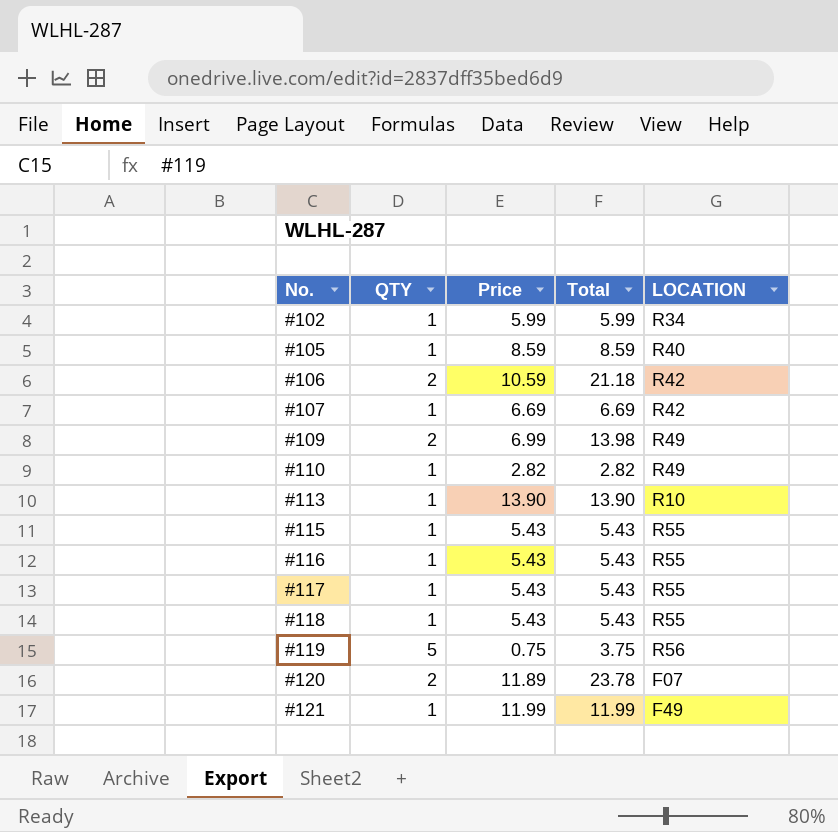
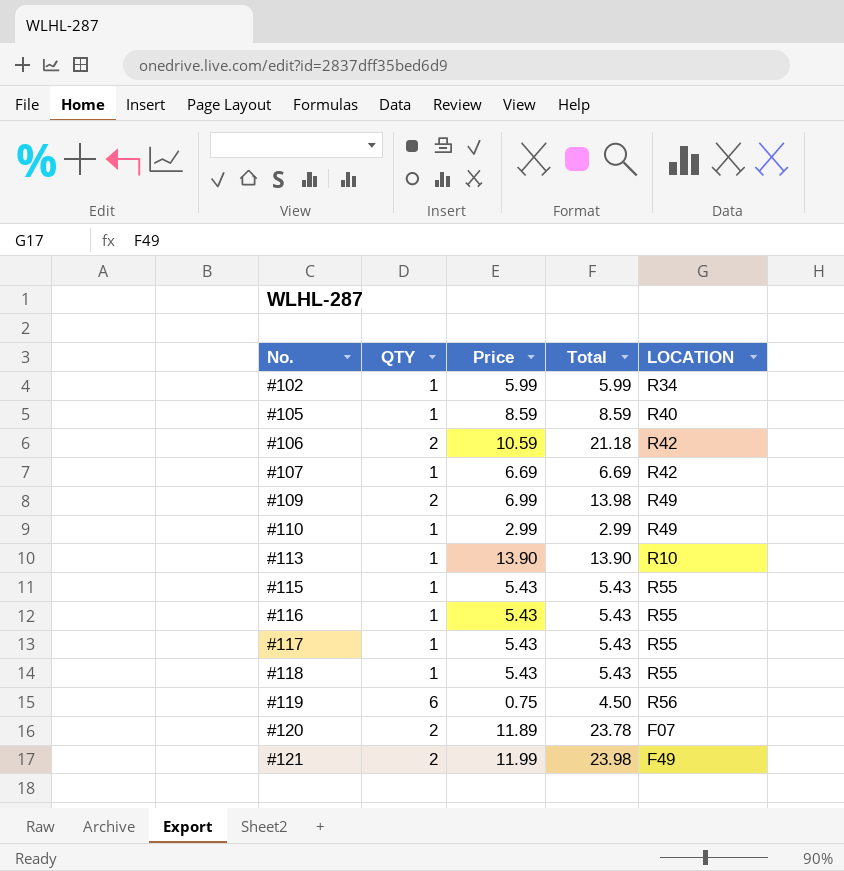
#110 | Price: 2.82 -> 2.99
#110 | Total: 2.82 -> 2.99
#119 | QTY: 5 -> 6
#119 | Total: 3.75 -> 4.50
#121 | QTY: 1 -> 2
#121 | Total: 11.99 -> 23.98

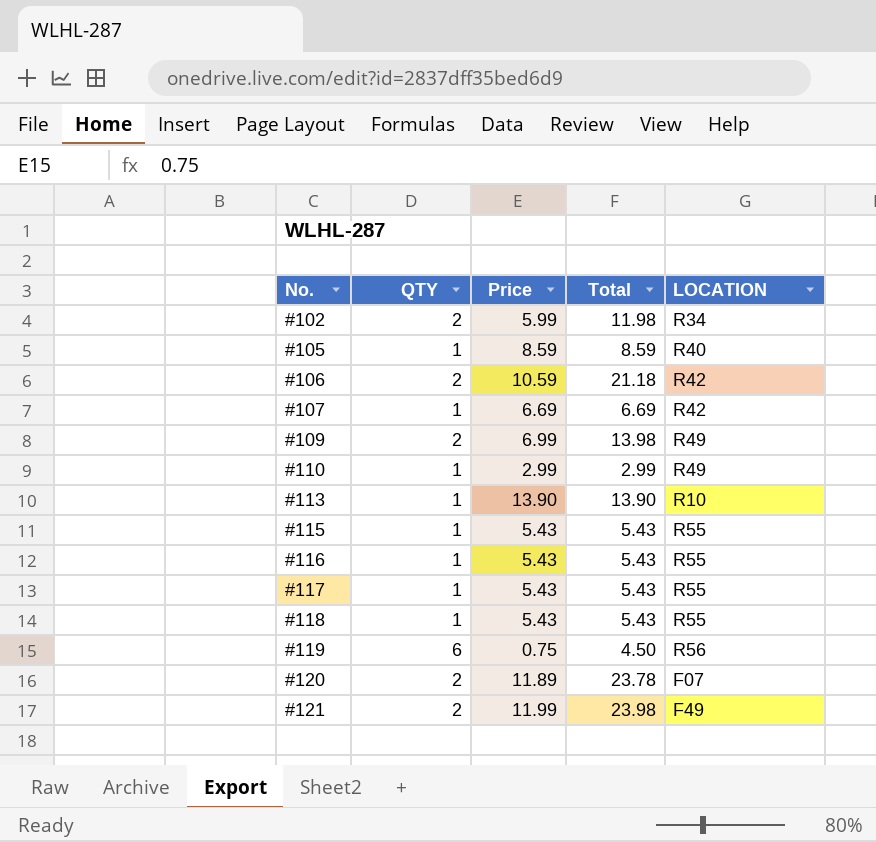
#102 | QTY: 1 -> 2
#102 | Total: 5.99 -> 11.98

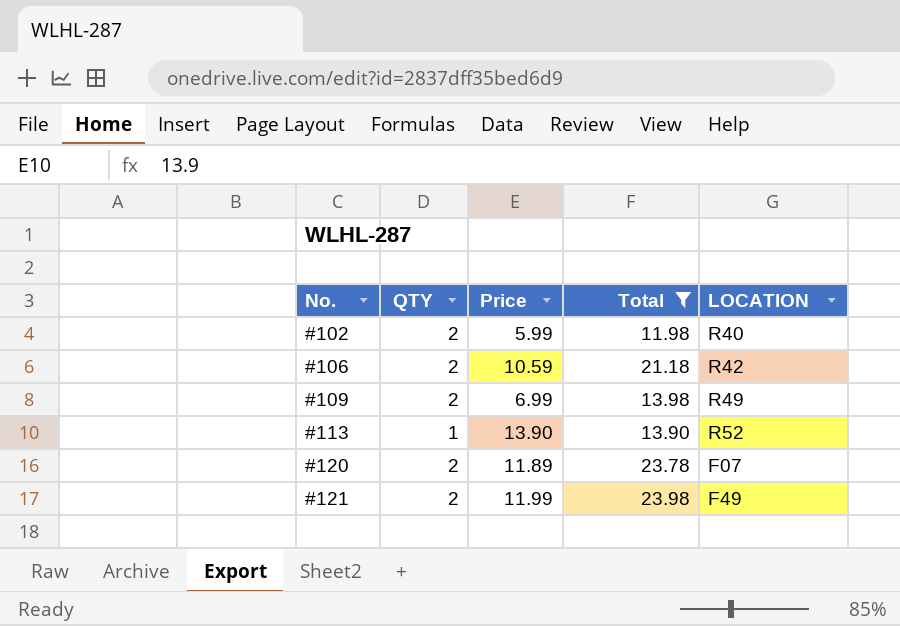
filter: none -> Total >= 11.98
#102 | LOCATION: R34 -> R40
#113 | LOCATION: R10 -> R52

